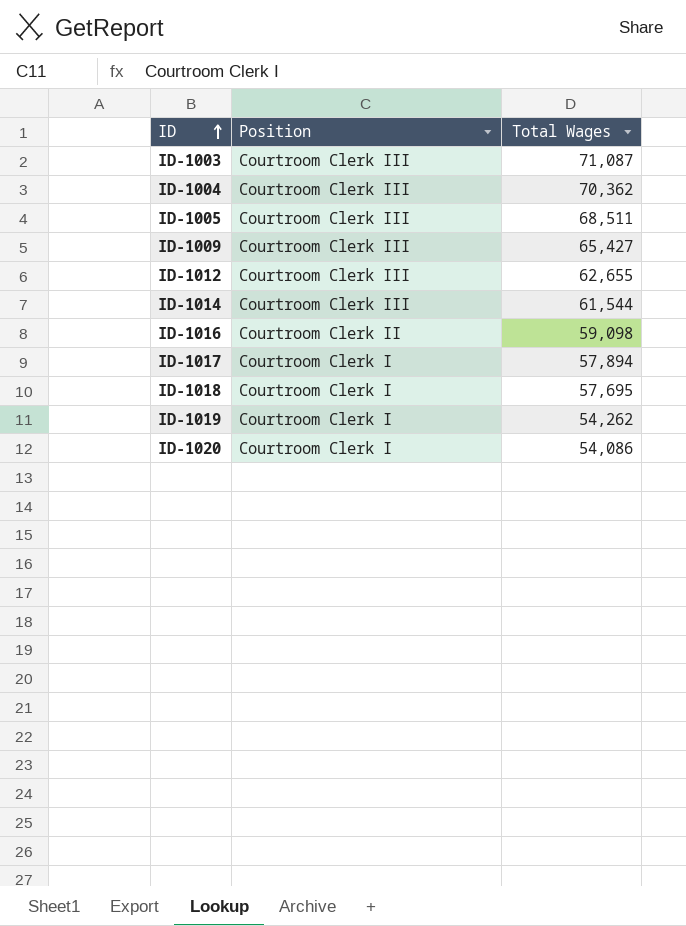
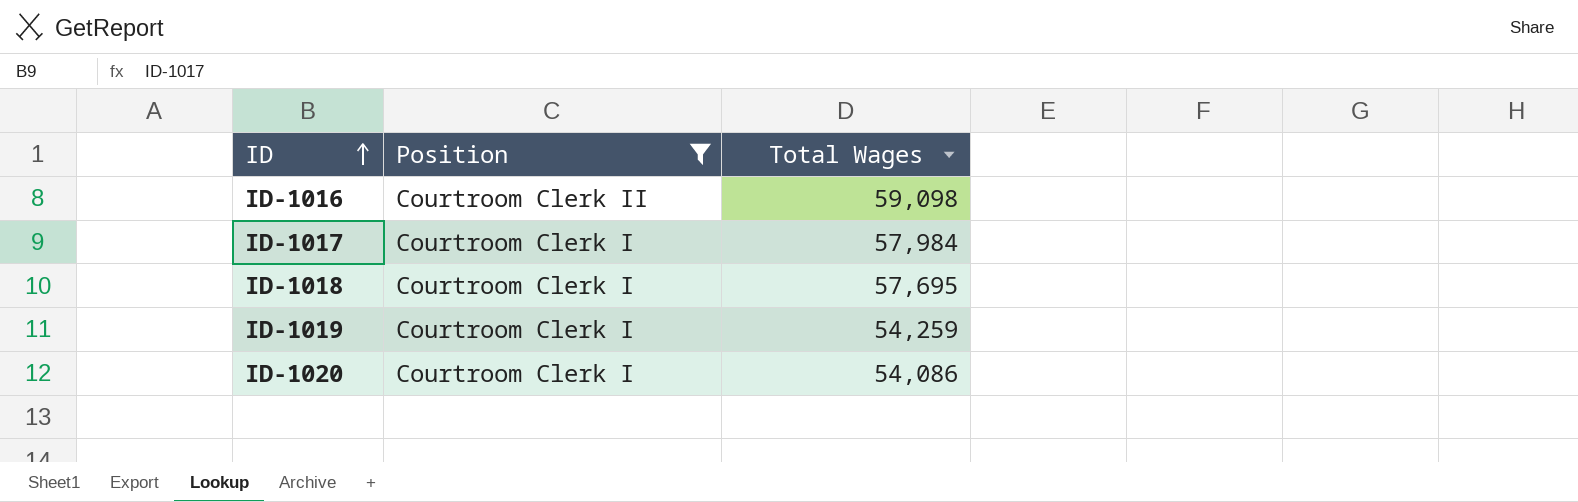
filter: none -> Position != Courtroom Clerk III
ID-1017 | Total Wages: 57,894 -> 57,984
ID-1019 | Total Wages: 54,262 -> 54,259

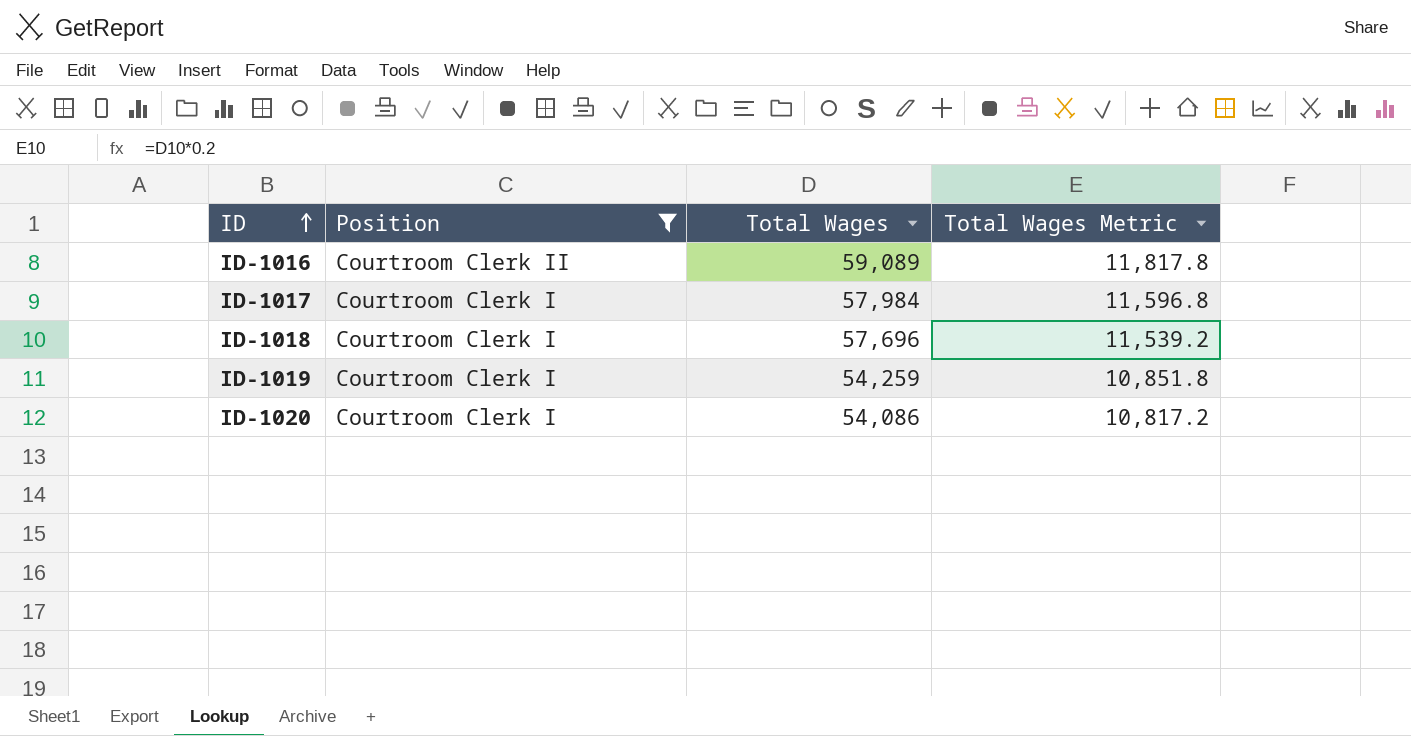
column Total Wages Metric | formula: none -> [Total Wages] * 0.2
ID-1016 | Total Wages: 59,098 -> 59,089
ID-1018 | Total Wages: 57,695 -> 57,696

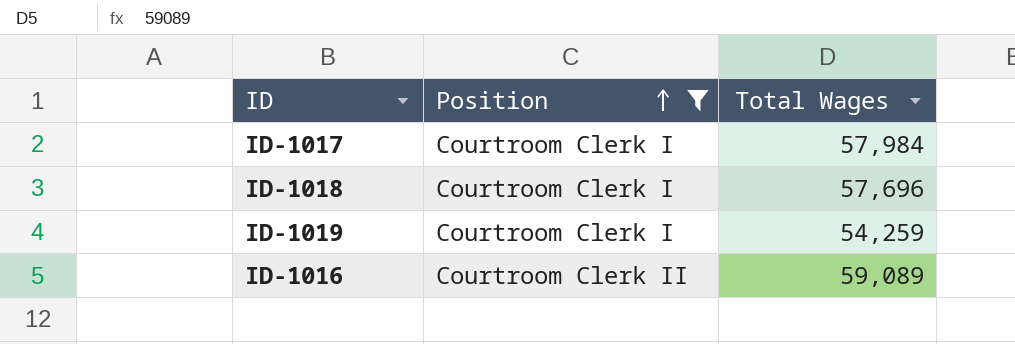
row order: ID ascending -> Position ascending
column Total Wages Metric | formula: [Total Wages] * 0.2 -> none
row ID-1020: Courtroom Clerk I | 54,086 | 10,817.2 -> none

